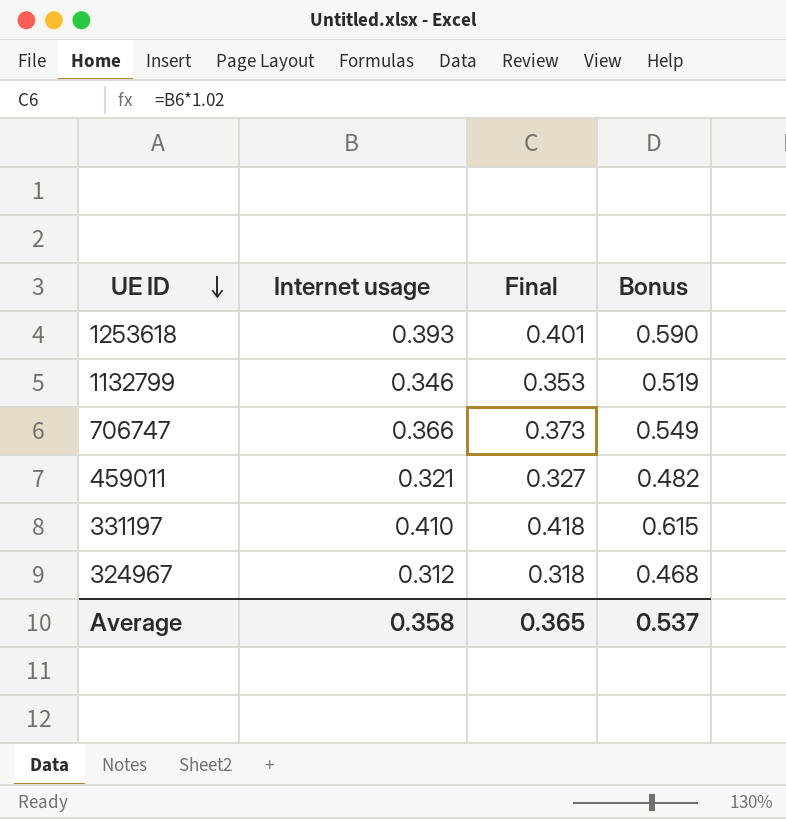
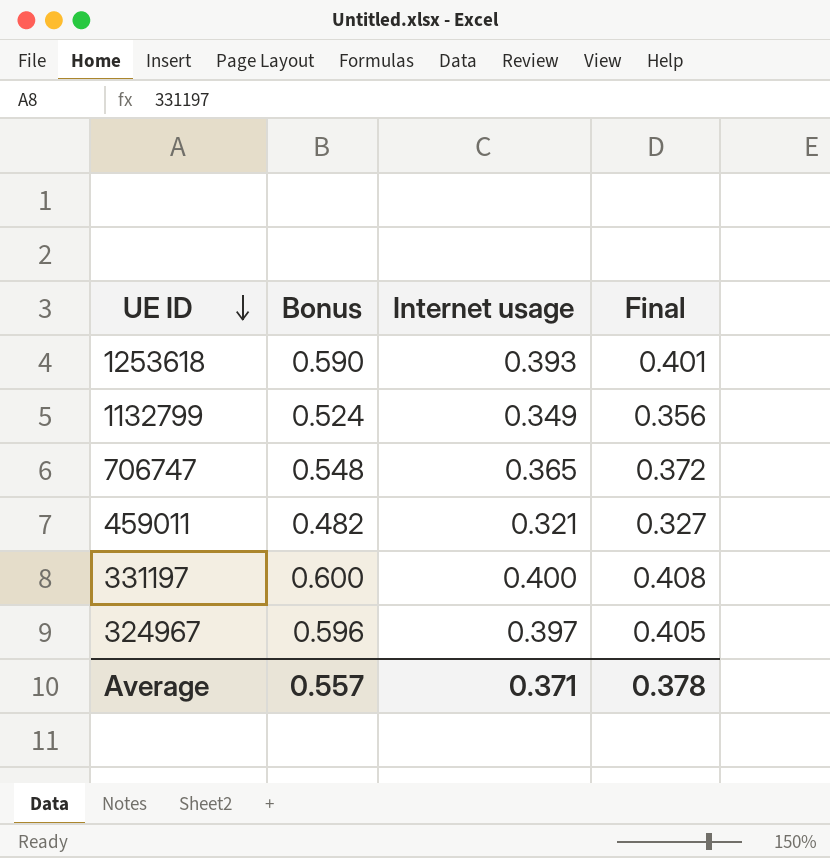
column Bonus | position: 4 -> 2
1132799 | Bonus: 0.519 -> 0.524
1132799 | Internet usage: 0.346 -> 0.349
1132799 | Final: 0.353 -> 0.356
706747 | Bonus: 0.549 -> 0.548
706747 | Internet usage: 0.366 -> 0.365
706747 | Final: 0.373 -> 0.372
331197 | Bonus: 0.615 -> 0.600
331197 | Internet usage: 0.410 -> 0.400
331197 | Final: 0.418 -> 0.408
324967 | Bonus: 0.468 -> 0.596
324967 | Internet usage: 0.312 -> 0.397
324967 | Final: 0.318 -> 0.405
Average | Bonus: 0.537 -> 0.557
Average | Internet usage: 0.358 -> 0.371
Average | Final: 0.365 -> 0.378

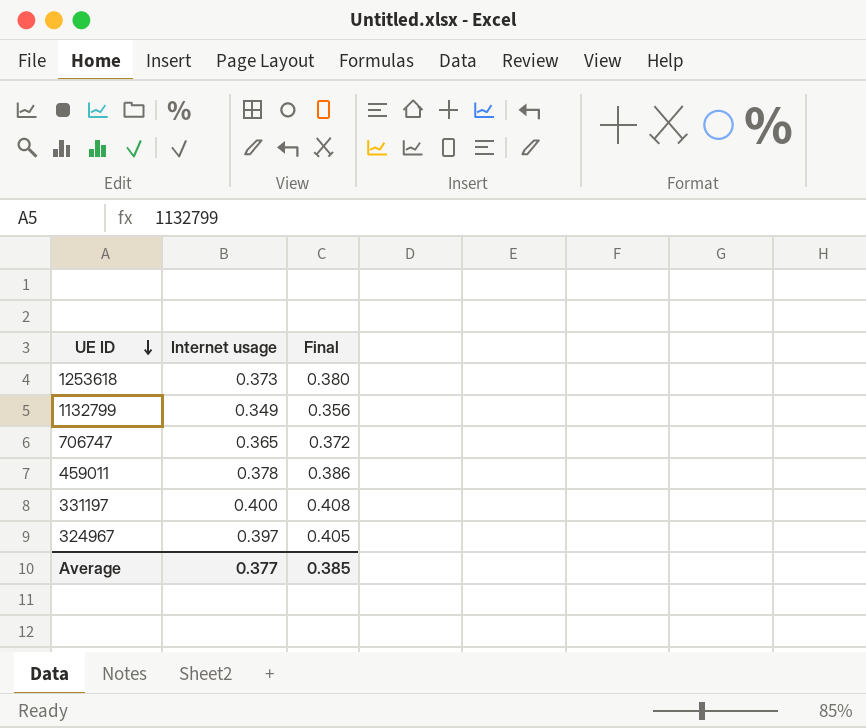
column Bonus | formula: [Internet usage] * 1.5 -> none
1253618 | Internet usage: 0.393 -> 0.373
1253618 | Final: 0.401 -> 0.380
459011 | Internet usage: 0.321 -> 0.378
459011 | Final: 0.327 -> 0.386
Average | Internet usage: 0.371 -> 0.377
Average | Final: 0.378 -> 0.385

